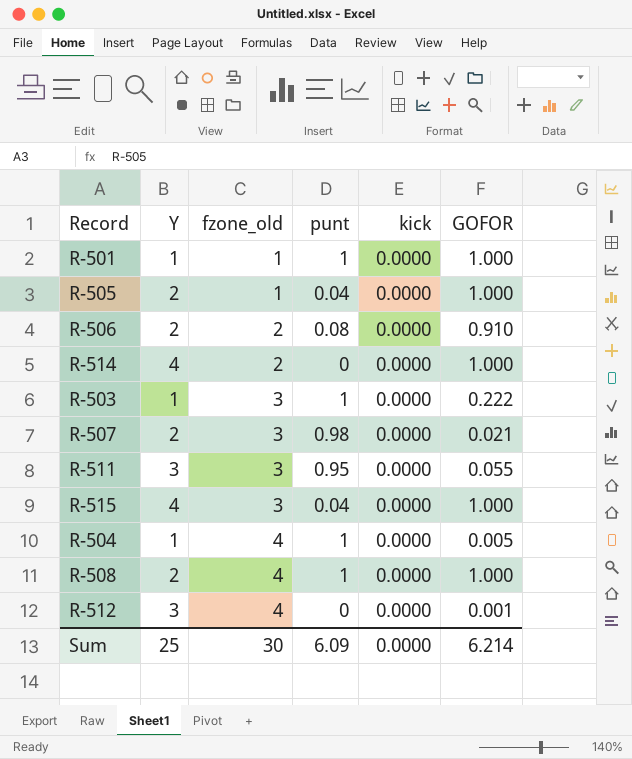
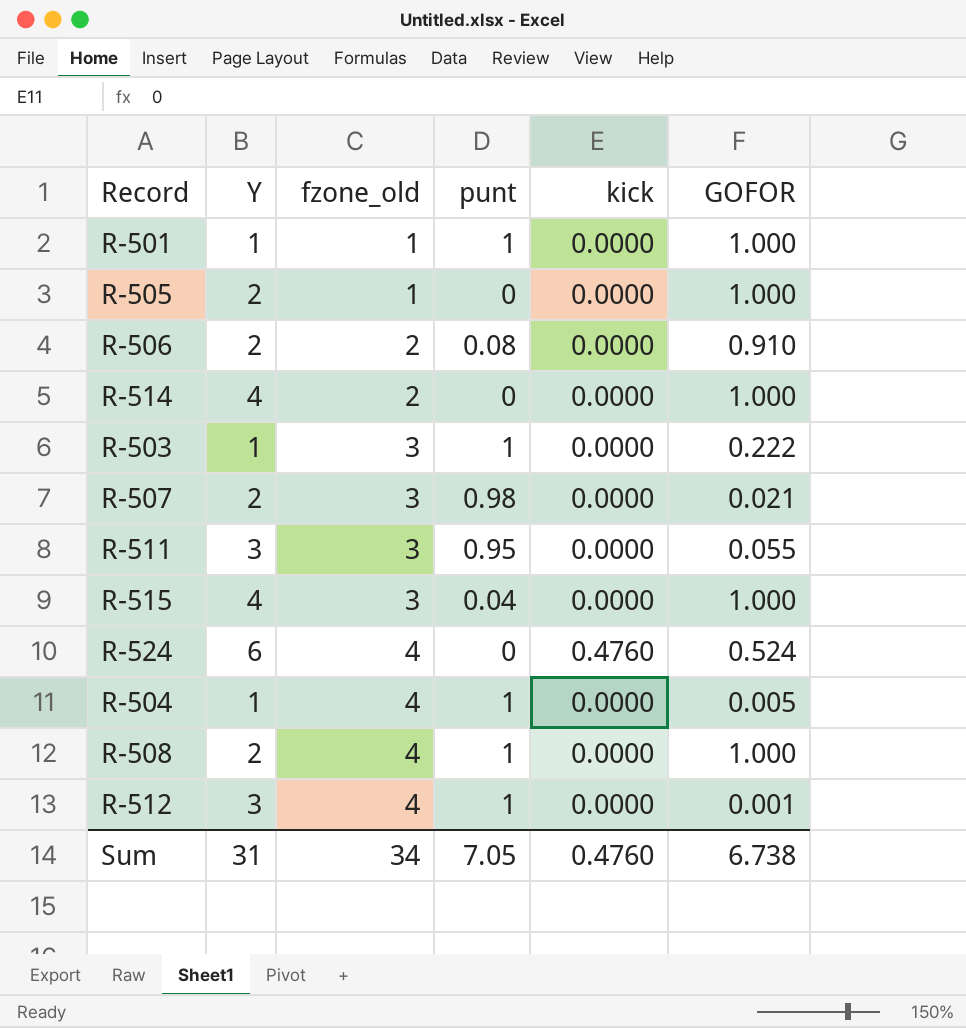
R-505 | punt: 0.04 -> 0
row R-524: none -> 6 | 4 | 0 | 0.4760 | 0.524
R-512 | punt: 0 -> 1
Sum | Y: 25 -> 31
Sum | fzone_old: 30 -> 34
Sum | punt: 6.09 -> 7.05
Sum | kick: 0.0000 -> 0.4760
Sum | GOFOR: 6.214 -> 6.738

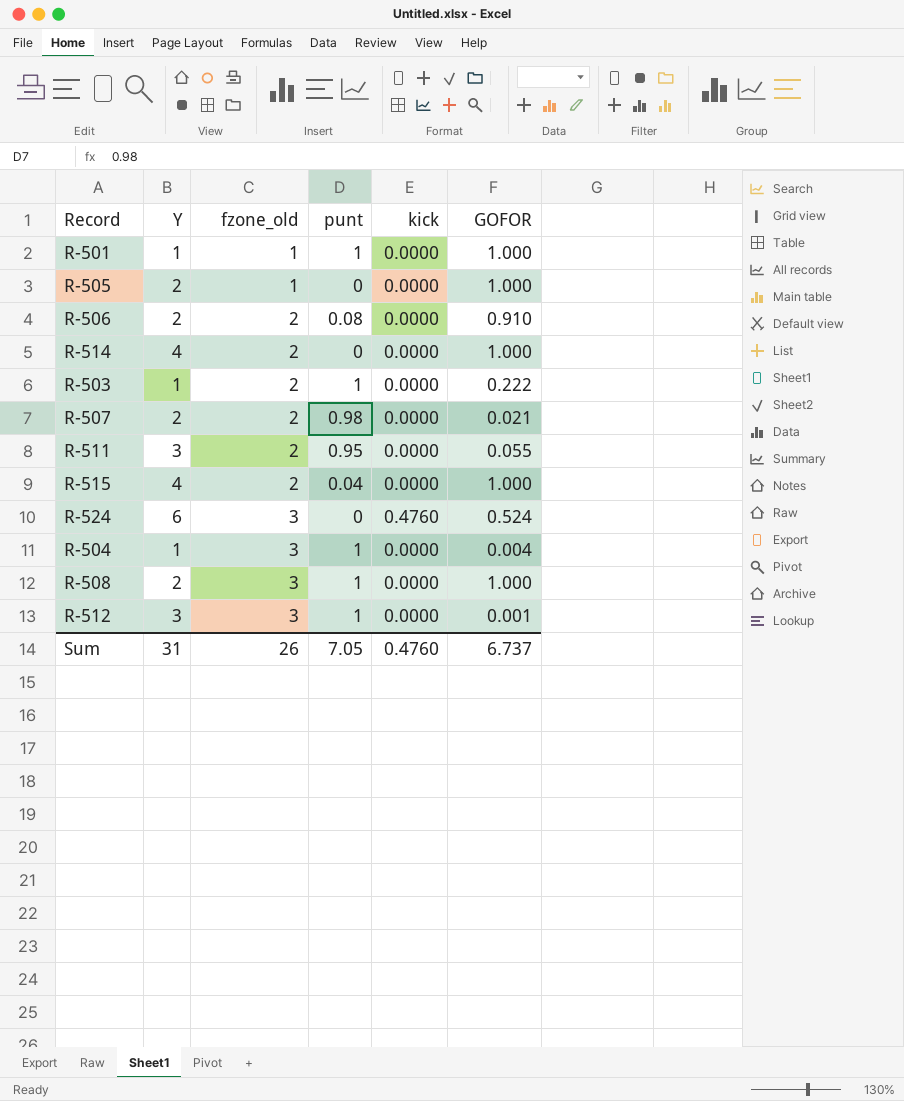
R-503 | fzone_old: 3 -> 2
R-507 | fzone_old: 3 -> 2
R-511 | fzone_old: 3 -> 2
R-515 | fzone_old: 3 -> 2
R-524 | fzone_old: 4 -> 3
R-504 | fzone_old: 4 -> 3
R-504 | GOFOR: 0.005 -> 0.004
R-508 | fzone_old: 4 -> 3
R-512 | fzone_old: 4 -> 3
Sum | fzone_old: 34 -> 26
Sum | GOFOR: 6.738 -> 6.737

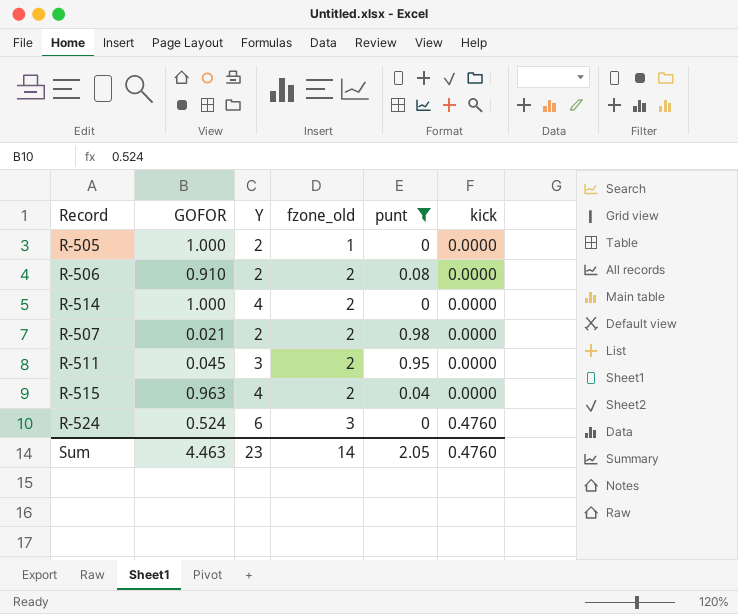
filter: none -> punt != 1
column GOFOR | position: 6 -> 2
R-511 | GOFOR: 0.055 -> 0.045
R-515 | GOFOR: 1.000 -> 0.963
Sum | GOFOR: 6.737 -> 4.463
Sum | Y: 31 -> 23
Sum | fzone_old: 26 -> 14
Sum | punt: 7.05 -> 2.05

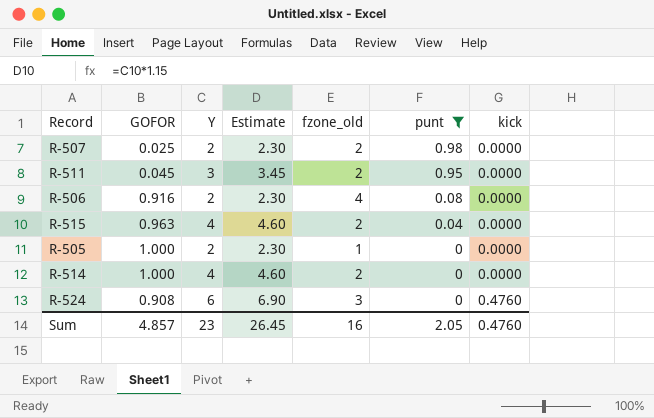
row order: fzone_old ascending -> punt descending
column Estimate | formula: none -> [Y] * 1.15
R-507 | GOFOR: 0.021 -> 0.025
R-506 | GOFOR: 0.910 -> 0.916
R-506 | fzone_old: 2 -> 4
R-524 | GOFOR: 0.524 -> 0.908
Sum | GOFOR: 4.463 -> 4.857
Sum | fzone_old: 14 -> 16

